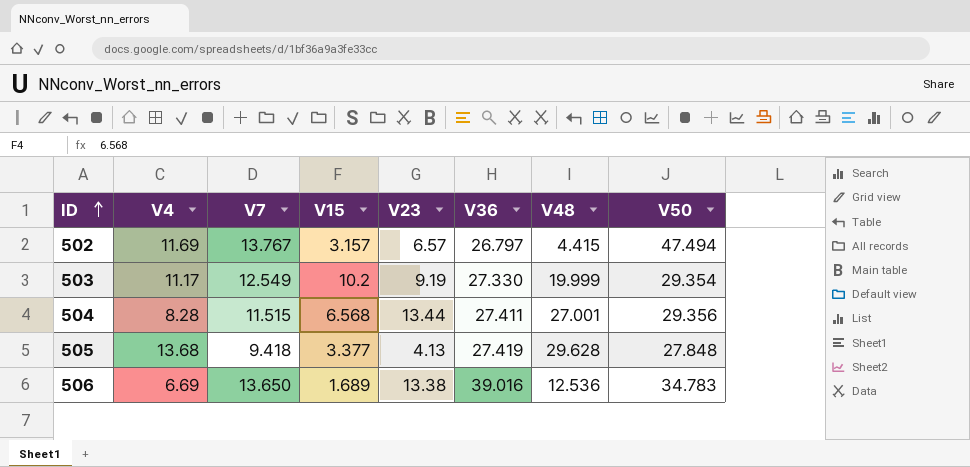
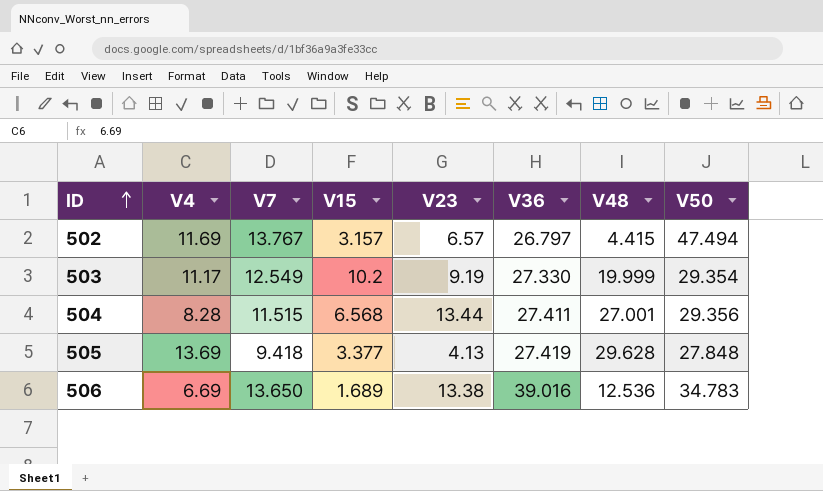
505 | V4: 13.68 -> 13.69

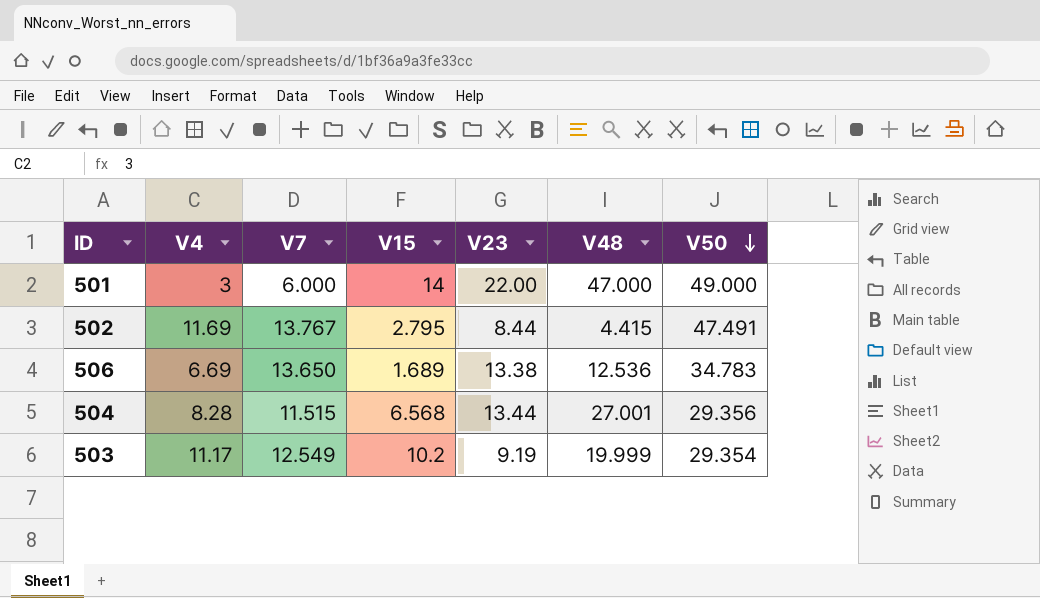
row order: ID ascending -> V50 descending
column V36 | position: 6 -> none
row 505: 13.69 | 9.418 | 3.377 | 4.13 | 27.419 | 29.628 | 27.848 -> none
row 501: none -> 3 | 6.000 | 14 | 22.00 | 47.000 | 49.000
502 | V15: 3.157 -> 2.795
502 | V23: 6.57 -> 8.44
502 | V50: 47.494 -> 47.491

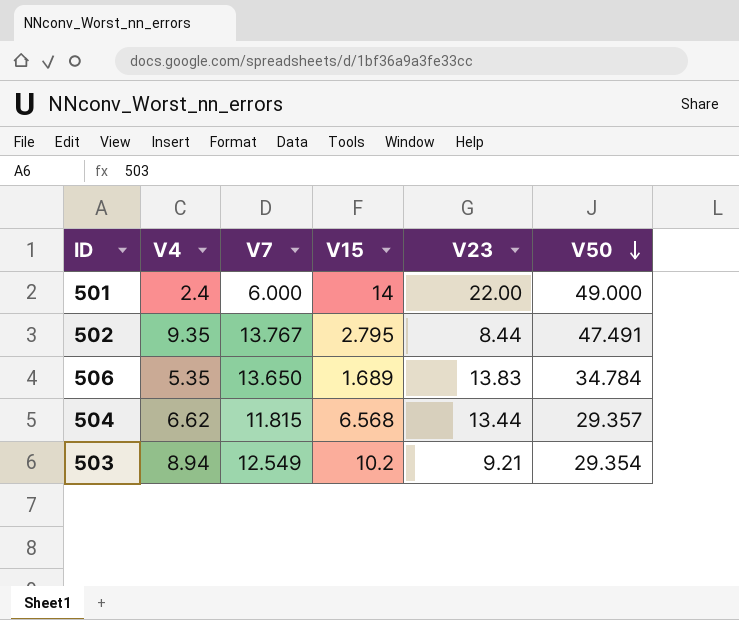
column V48 | position: 6 -> none
501 | V4: 3 -> 2.4
502 | V4: 11.69 -> 9.35
506 | V4: 6.69 -> 5.35
506 | V23: 13.38 -> 13.83
506 | V50: 34.783 -> 34.784
504 | V4: 8.28 -> 6.62
504 | V7: 11.515 -> 11.815
504 | V50: 29.356 -> 29.357
503 | V4: 11.17 -> 8.94
503 | V23: 9.19 -> 9.21

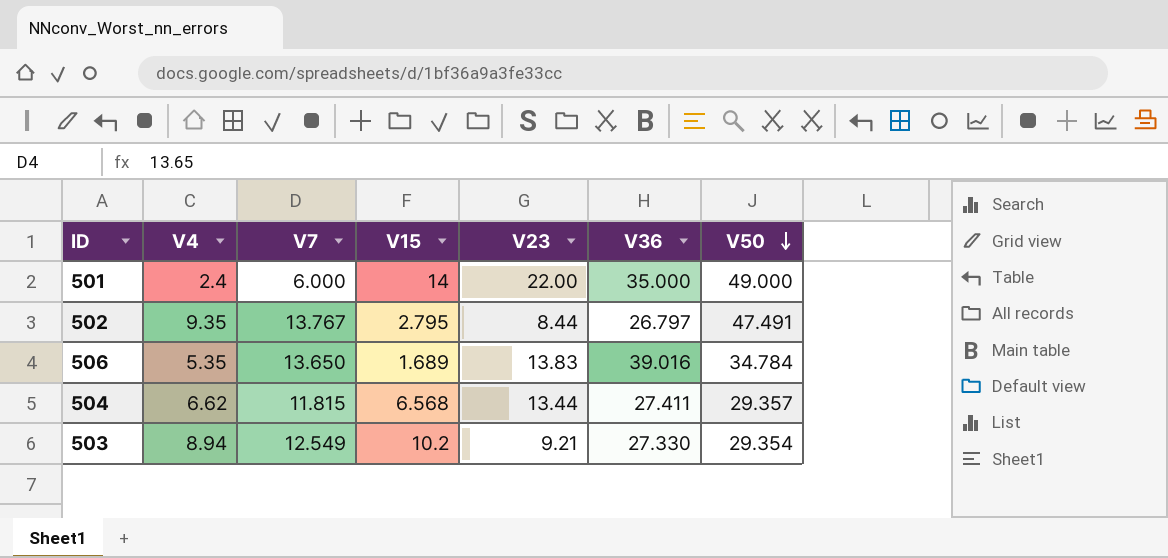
column V36 | position: none -> 6

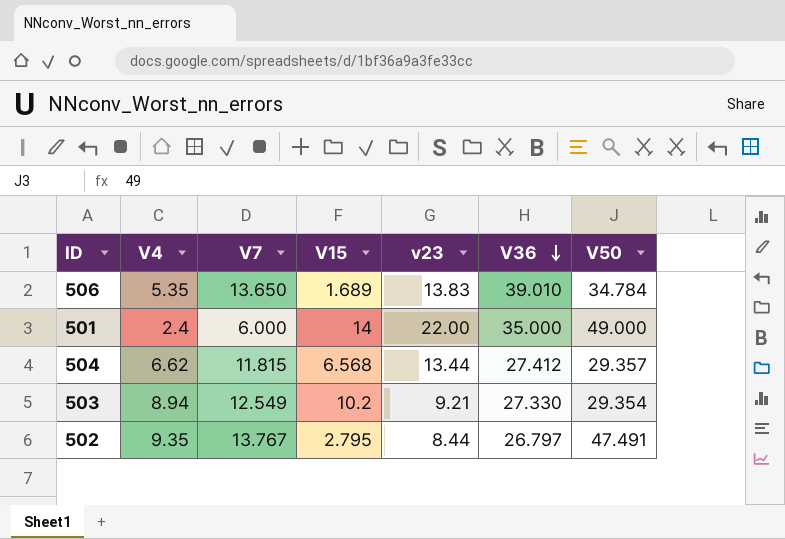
row order: V50 descending -> V36 descending
column name: V23 -> v23
506 | V36: 39.016 -> 39.010
504 | V36: 27.411 -> 27.412

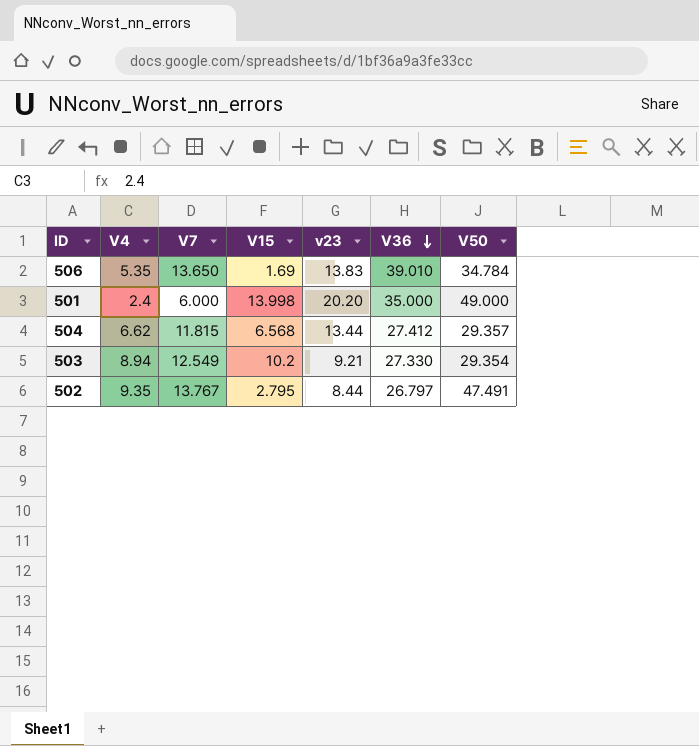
506 | V15: 1.689 -> 1.69
501 | V15: 14 -> 13.998
501 | v23: 22.00 -> 20.20

